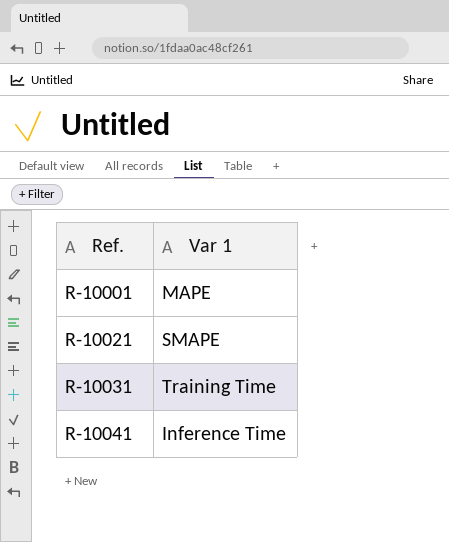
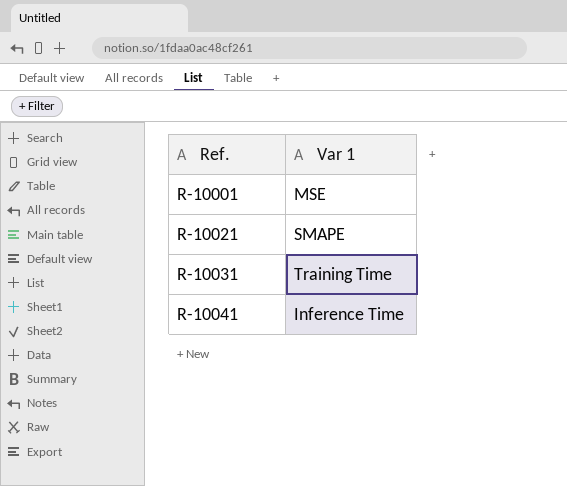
R-10001 | Var 1: MAPE -> MSE

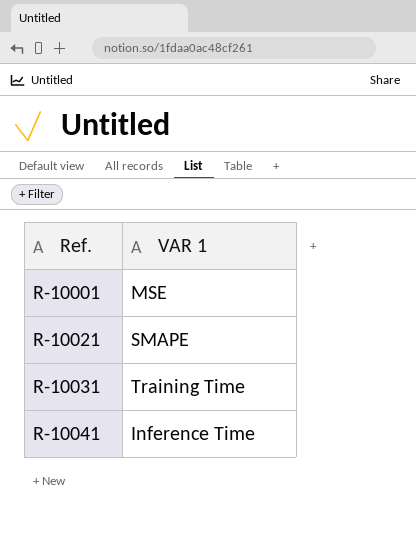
column name: Var 1 -> VAR 1

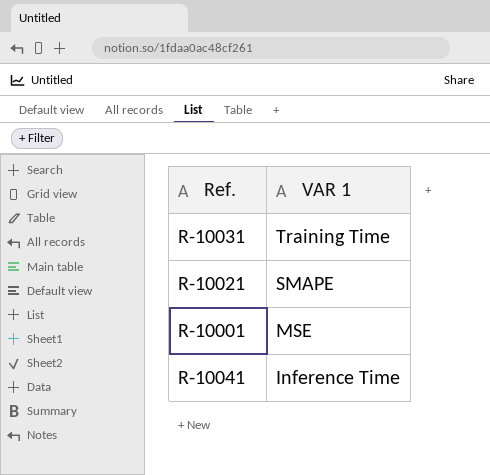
row order: Ref. ascending -> VAR 1 descending

